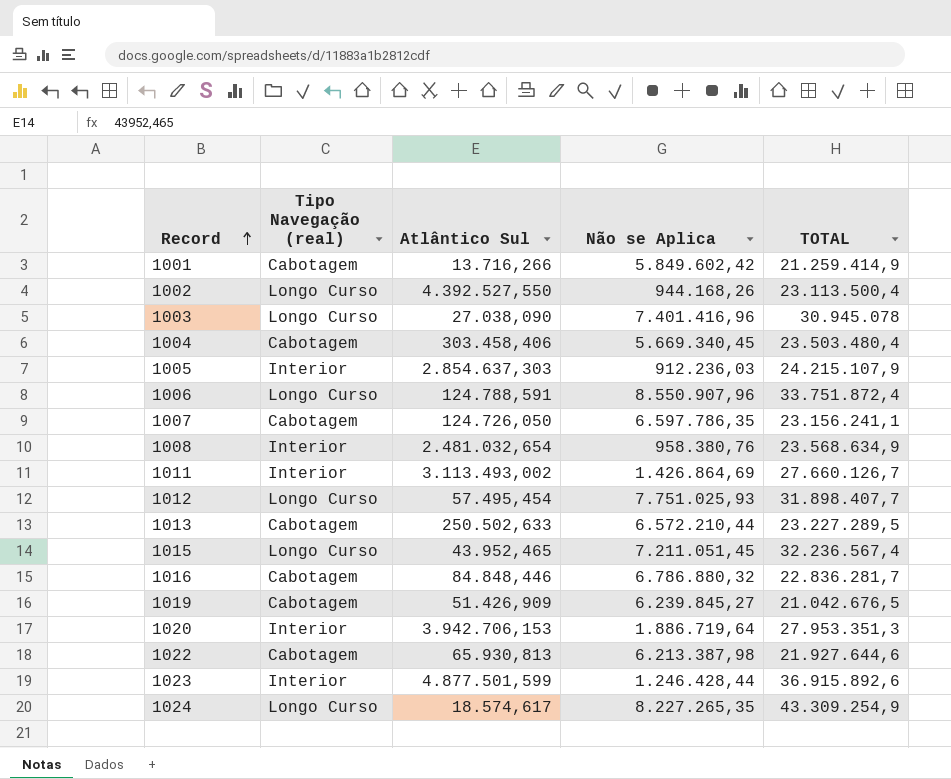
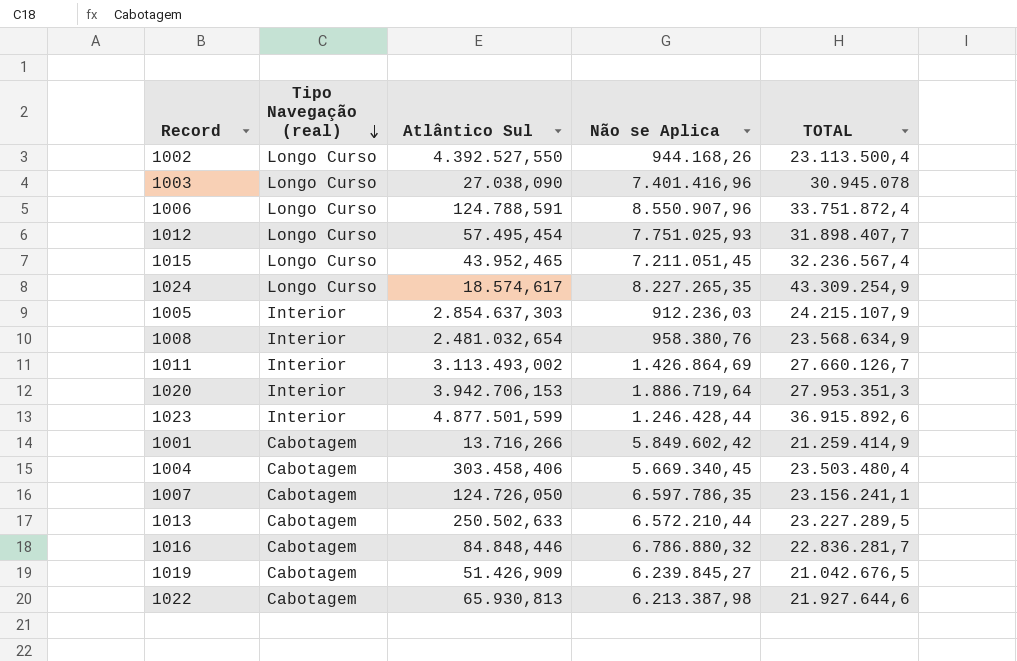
row order: Record ascending -> Tipo Navegação (real) descending

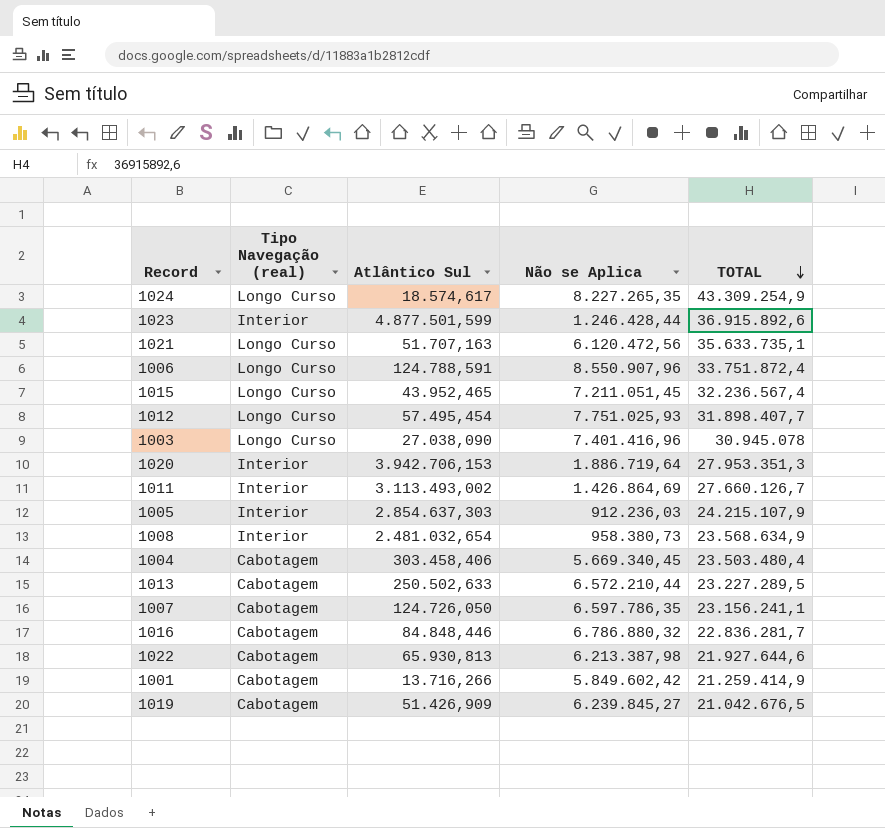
row order: Tipo Navegação (real) descending -> TOTAL descending
row 1002: Longo Curso | 4.392.527,550 | 944.168,26 | 23.113.500,4 -> none
row 1021: none -> Longo Curso | 51.707,163 | 6.120.472,56 | 35.633.735,1
1008 | Não se Aplica: 958.380,76 -> 958.380,73

